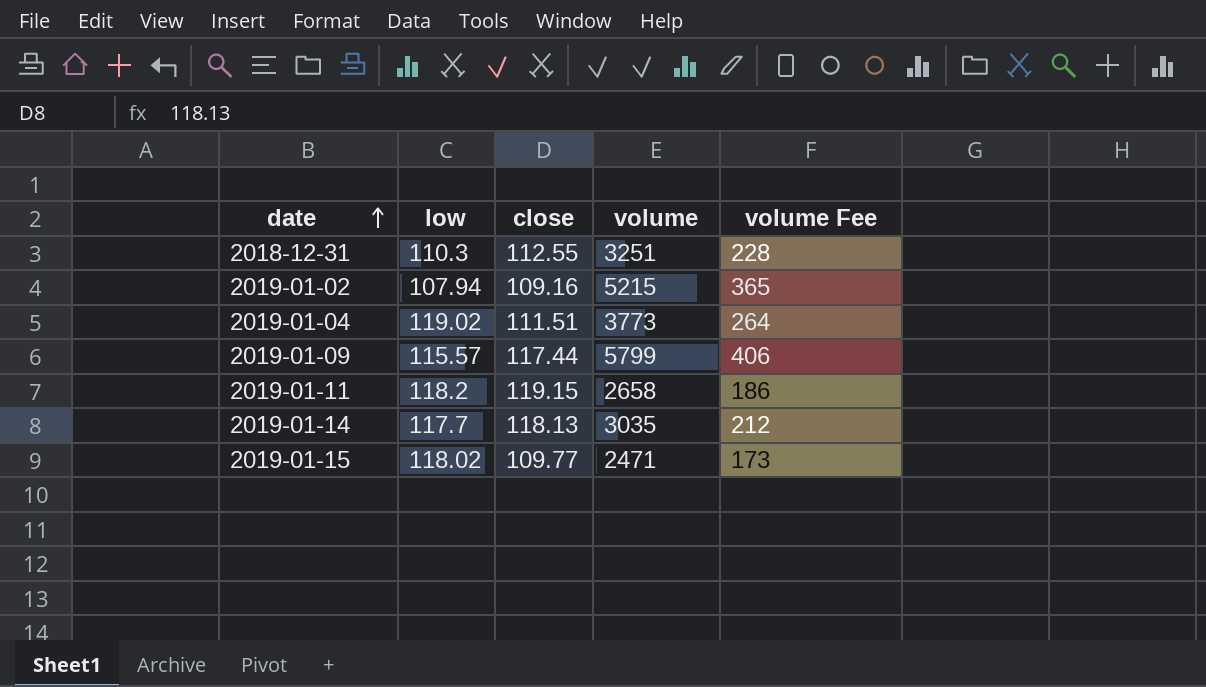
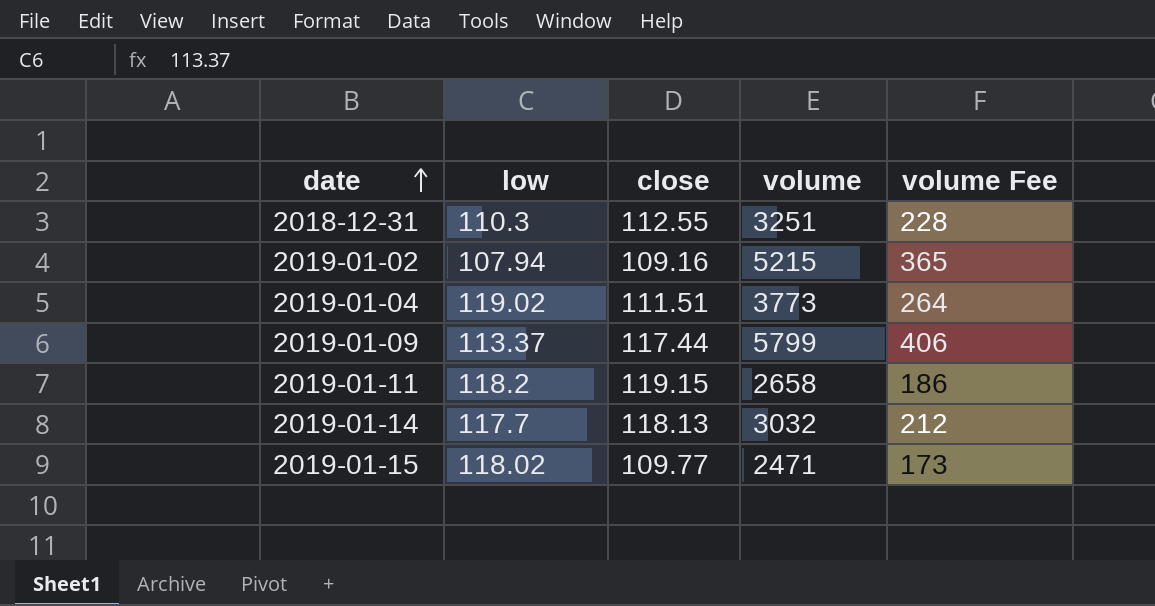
2019-01-09 | low: 115.57 -> 113.37
2019-01-14 | volume: 3035 -> 3032

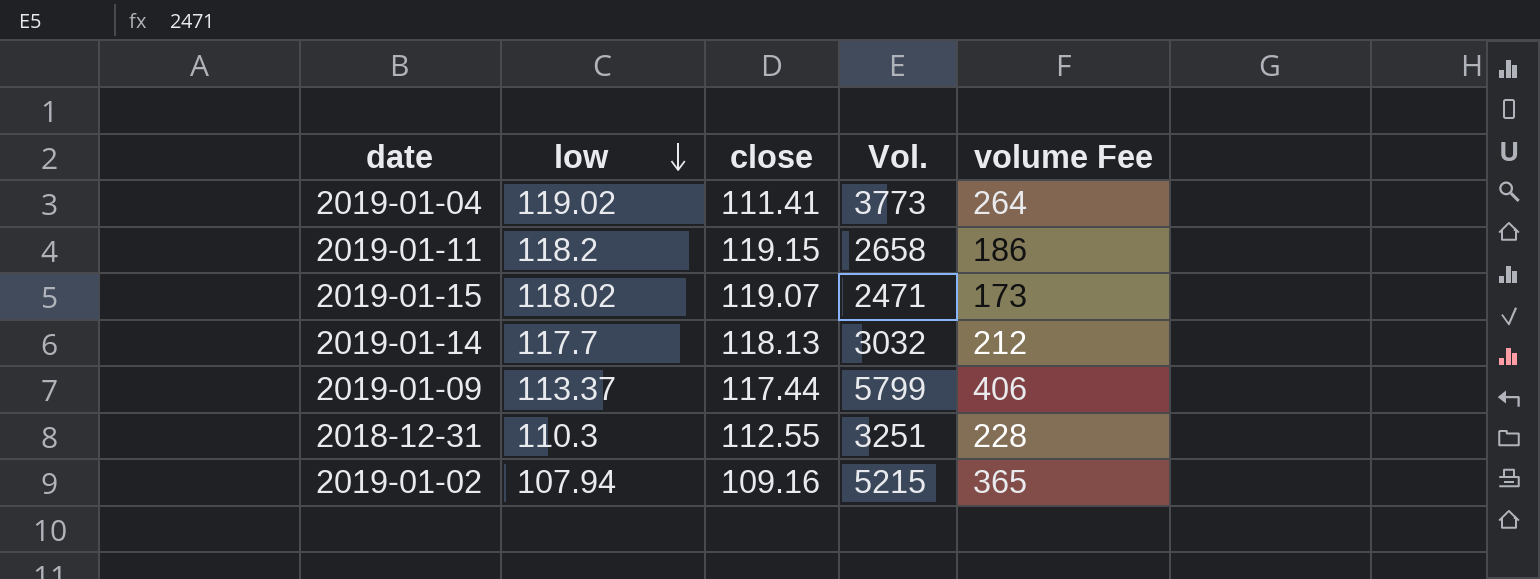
row order: date ascending -> low descending
column name: volume -> Vol.
2019-01-04 | close: 111.51 -> 111.41
2019-01-15 | close: 109.77 -> 119.07

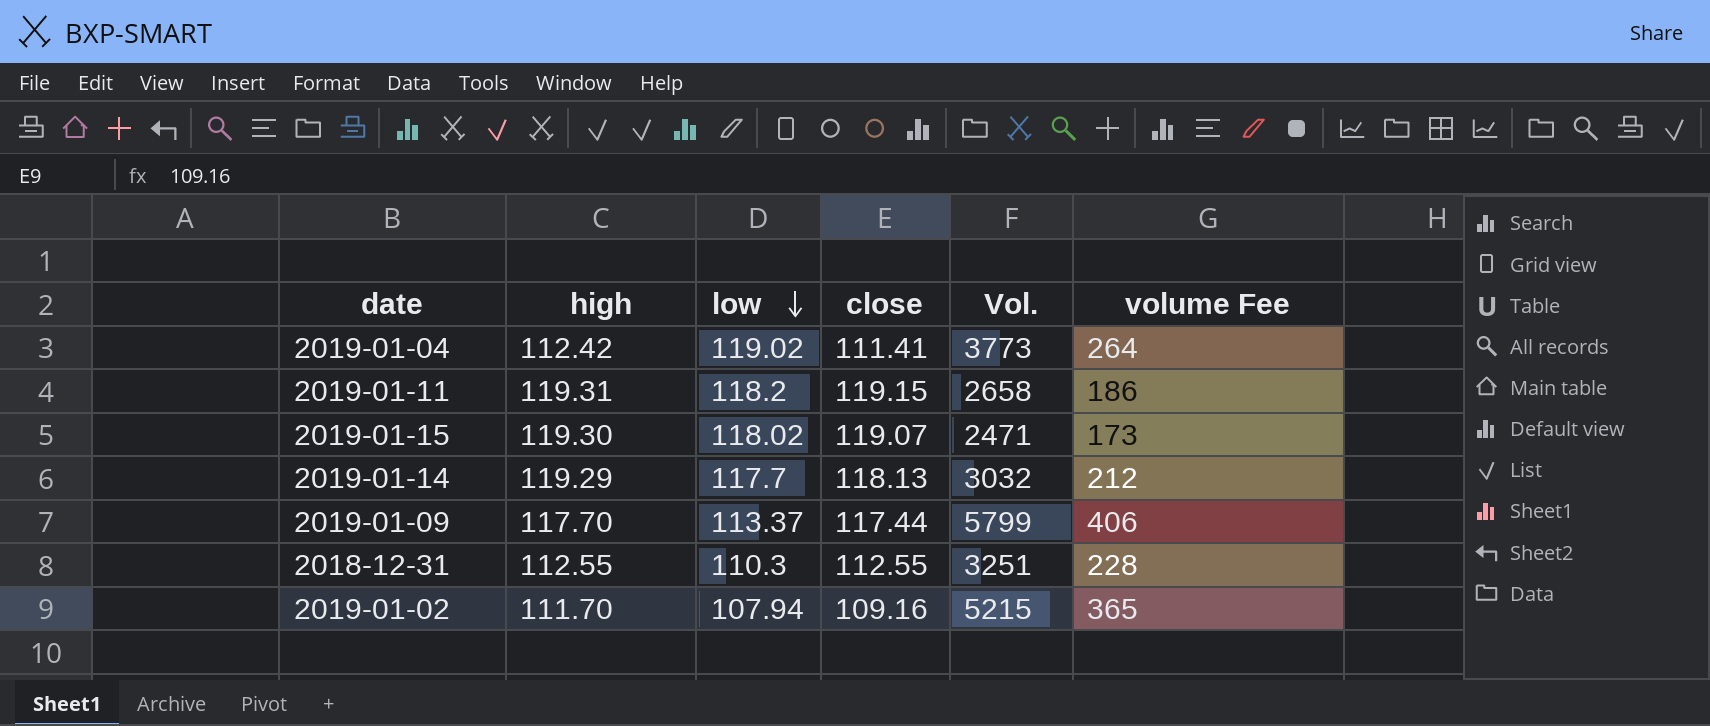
column high | position: none -> 2

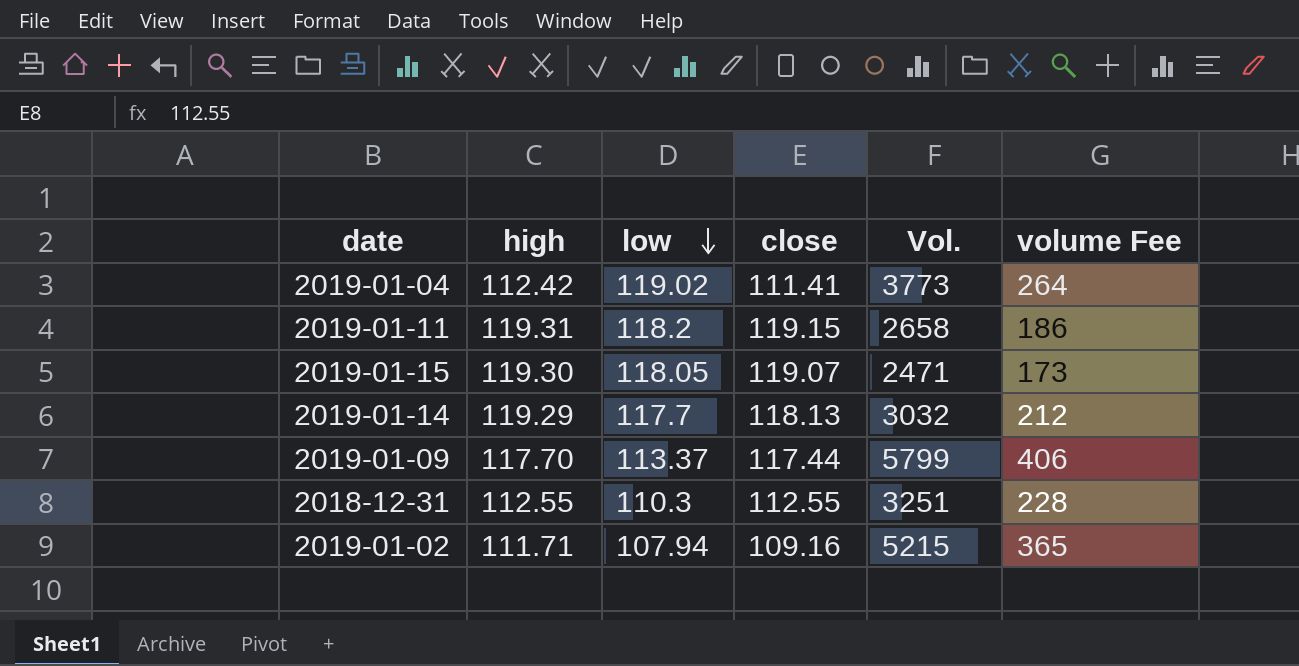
2019-01-15 | low: 118.02 -> 118.05
2019-01-02 | high: 111.70 -> 111.71

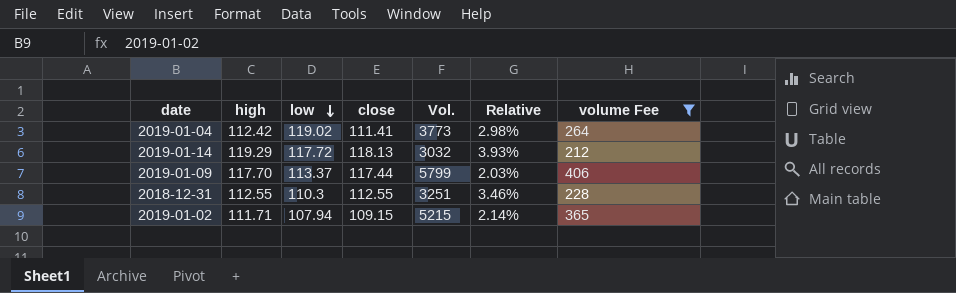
filter: none -> volume Fee >= 212
column Relative | formula: none -> [high] / [Vol.]
2019-01-14 | low: 117.7 -> 117.72
2019-01-02 | close: 109.16 -> 109.15

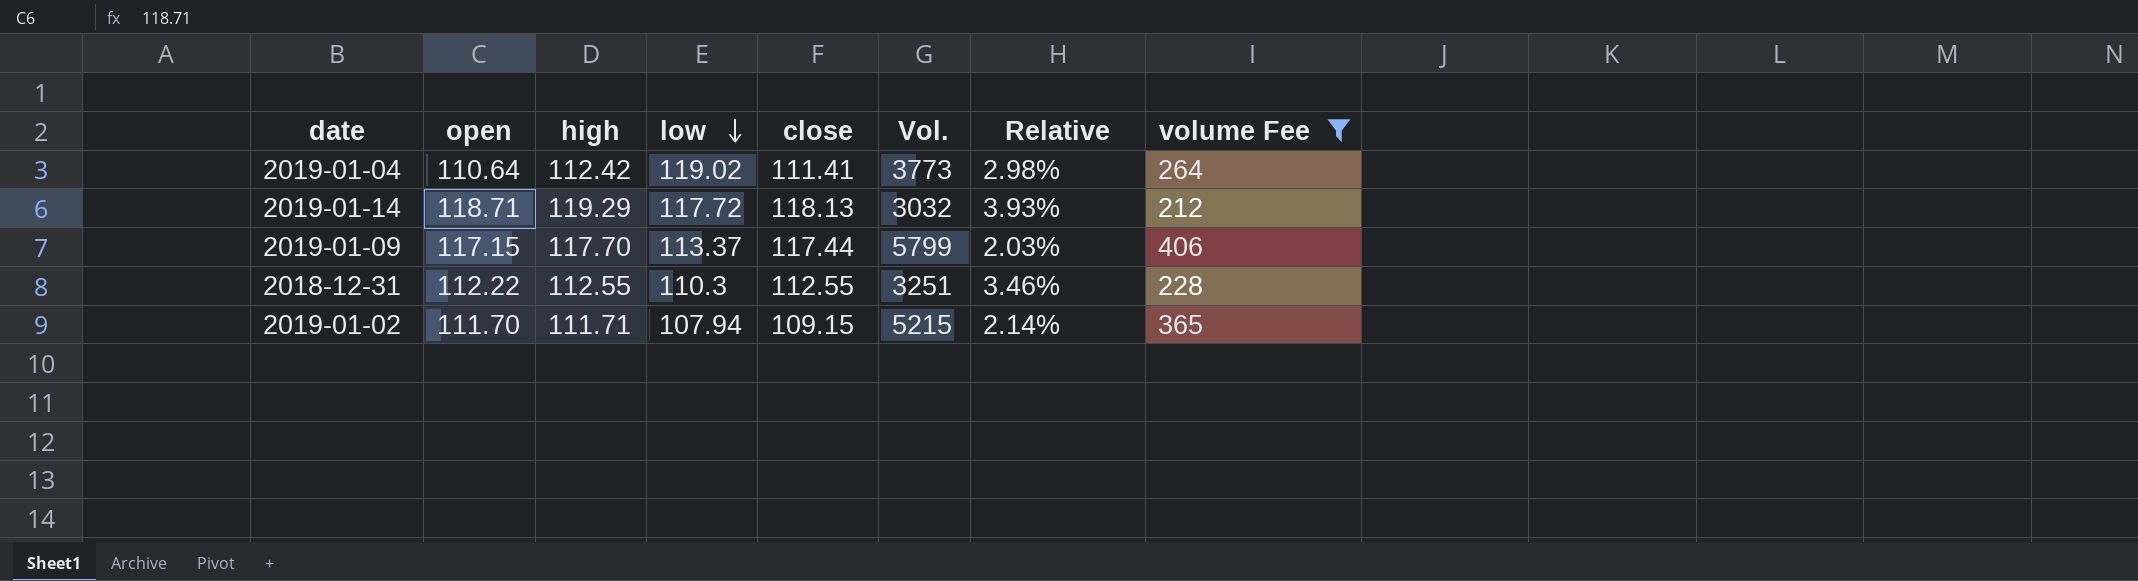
column open | position: none -> 2

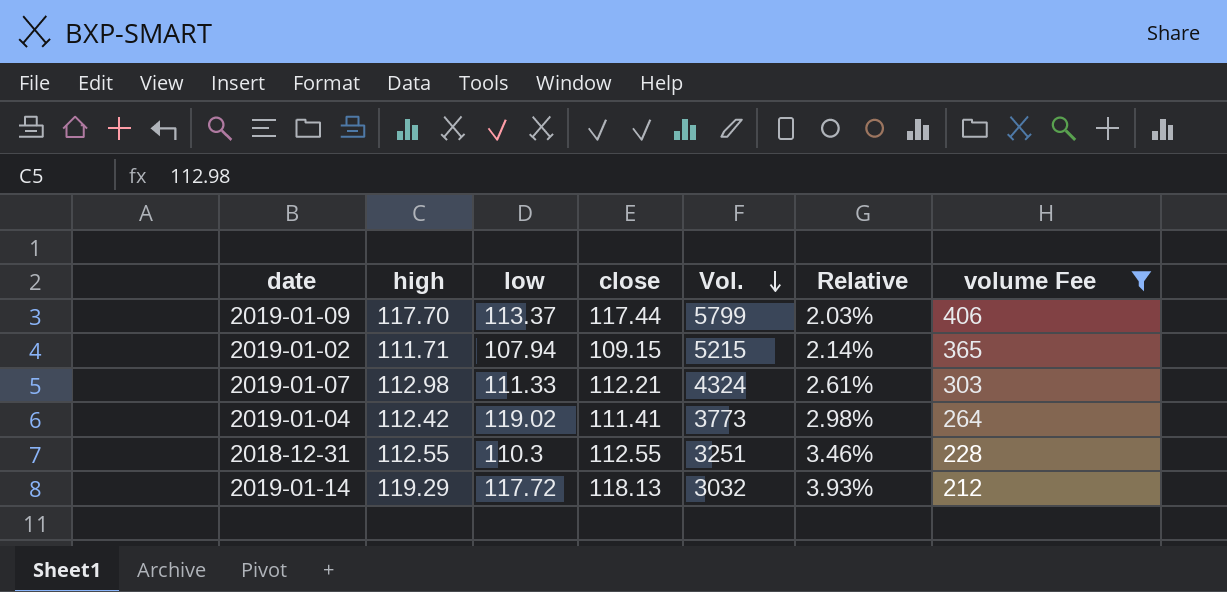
row order: low descending -> Vol. descending
column open | position: 2 -> none
row 2019-01-07: none -> 112.98 | 111.33 | 112.21 | 4324 | 2.61% | 303

